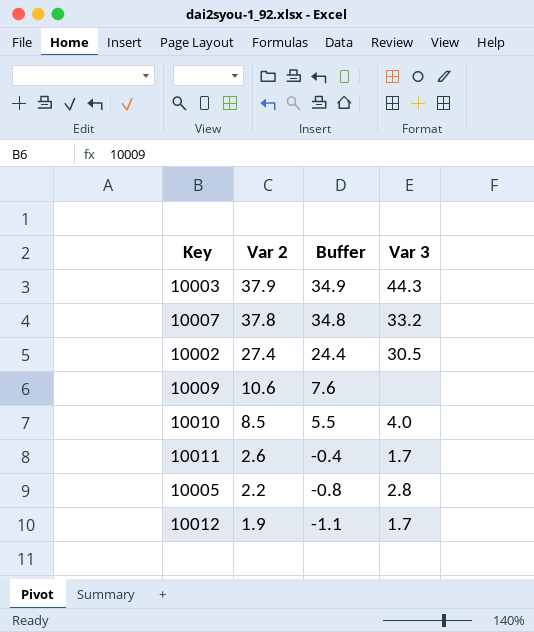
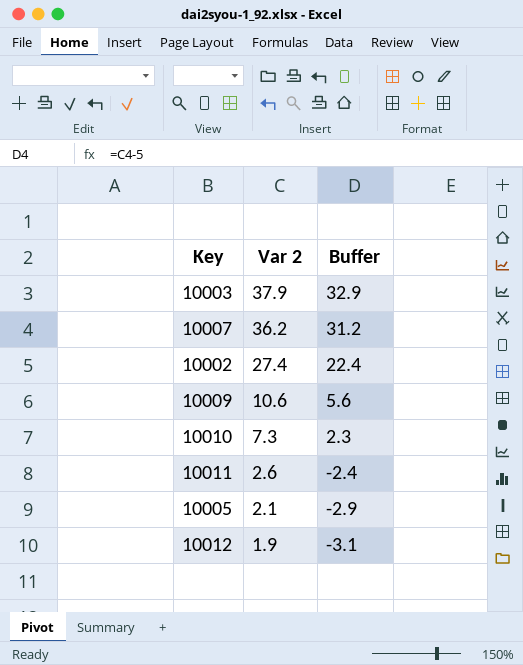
column Var 3 | position: 4 -> none
column Buffer | formula: [Var 2] - 3 -> [Var 2] - 5
10007 | Var 2: 37.8 -> 36.2
10010 | Var 2: 8.5 -> 7.3
10005 | Var 2: 2.2 -> 2.1

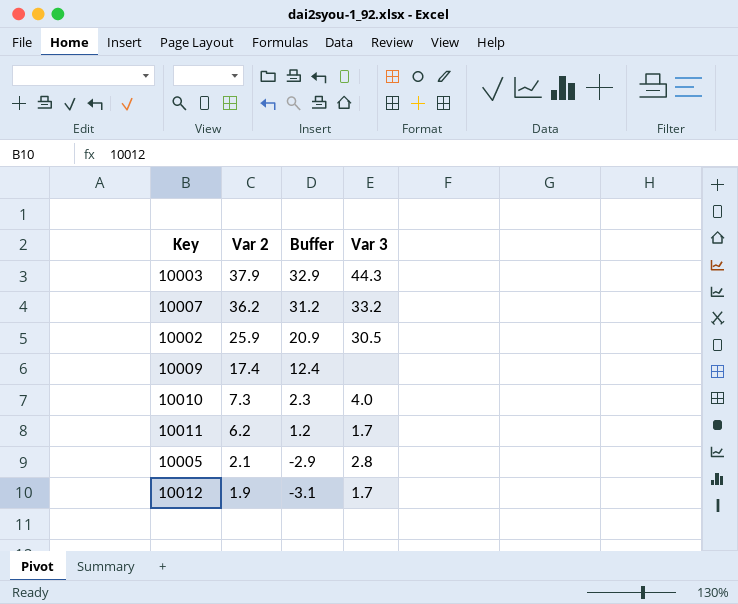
column Var 3 | position: none -> 4
10002 | Var 2: 27.4 -> 25.9
10002 | Buffer: 22.4 -> 20.9
10009 | Var 2: 10.6 -> 17.4
10009 | Buffer: 5.6 -> 12.4
10011 | Var 2: 2.6 -> 6.2
10011 | Buffer: -2.4 -> 1.2

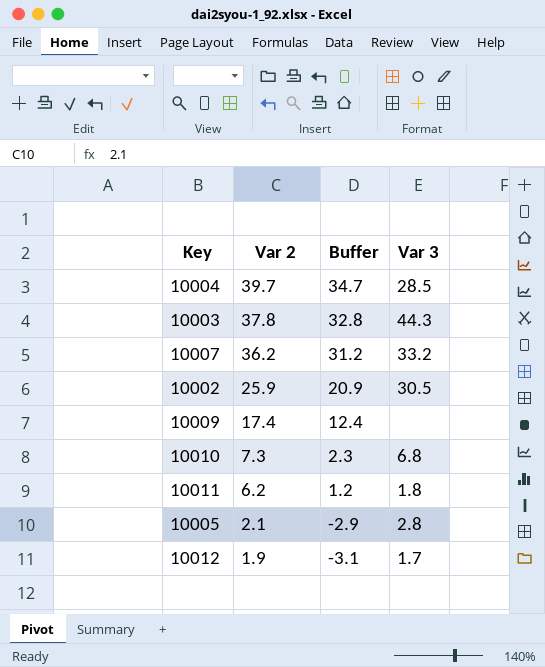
row 10004: none -> 39.7 | 34.7 | 28.5
10003 | Var 2: 37.9 -> 37.8
10003 | Buffer: 32.9 -> 32.8
10010 | Var 3: 4.0 -> 6.8
10011 | Var 3: 1.7 -> 1.8

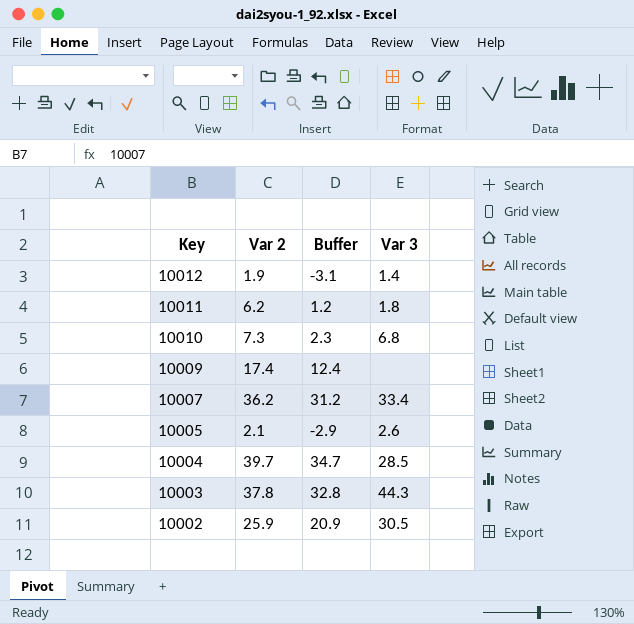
row order: Var 2 descending -> Key descending
10012 | Var 3: 1.7 -> 1.4
10007 | Var 3: 33.2 -> 33.4
10005 | Var 3: 2.8 -> 2.6

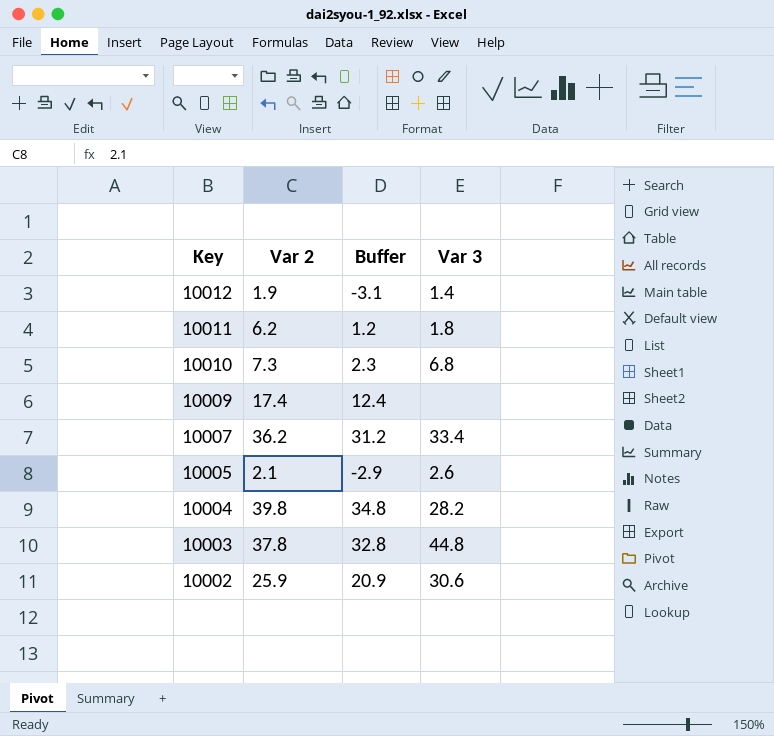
10004 | Var 2: 39.7 -> 39.8
10004 | Buffer: 34.7 -> 34.8
10004 | Var 3: 28.5 -> 28.2
10003 | Var 3: 44.3 -> 44.8
10002 | Var 3: 30.5 -> 30.6

